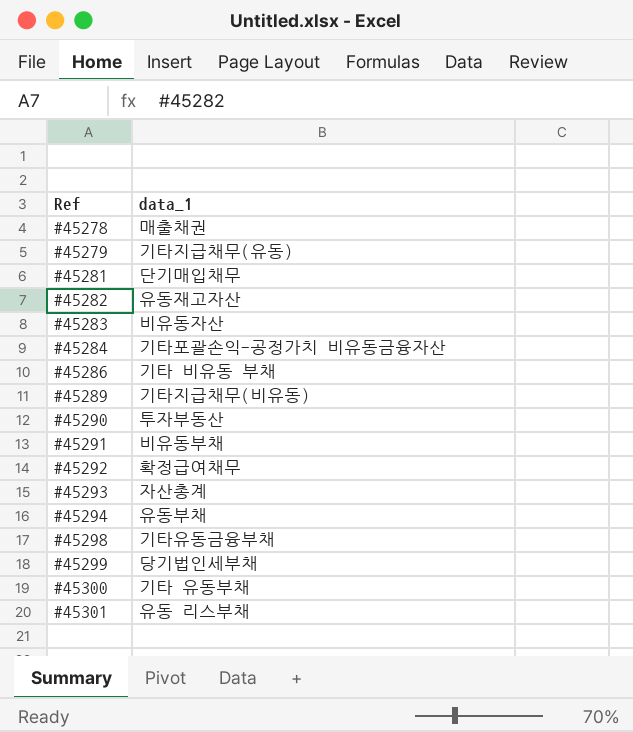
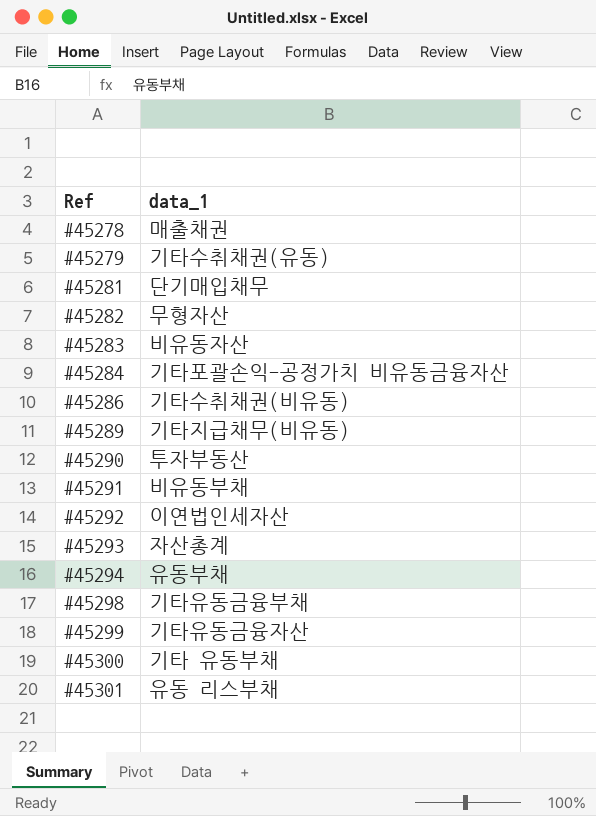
#45279 | data_1: 기타지급채무(유동) -> 기타수취채권(유동)
#45282 | data_1: 유동재고자산 -> 무형자산
#45286 | data_1: 기타 비유동 부채 -> 기타수취채권(비유동)
#45292 | data_1: 확정급여채무 -> 이연법인세자산
#45299 | data_1: 당기법인세부채 -> 기타유동금융자산

